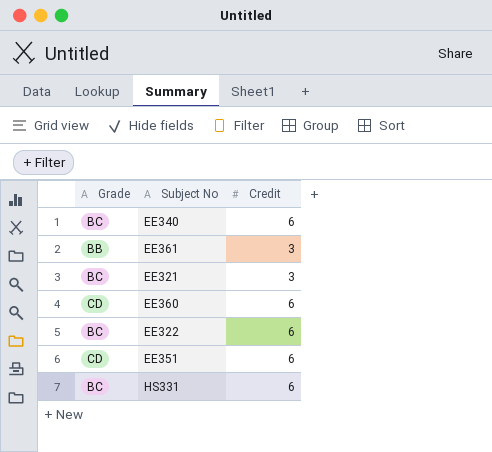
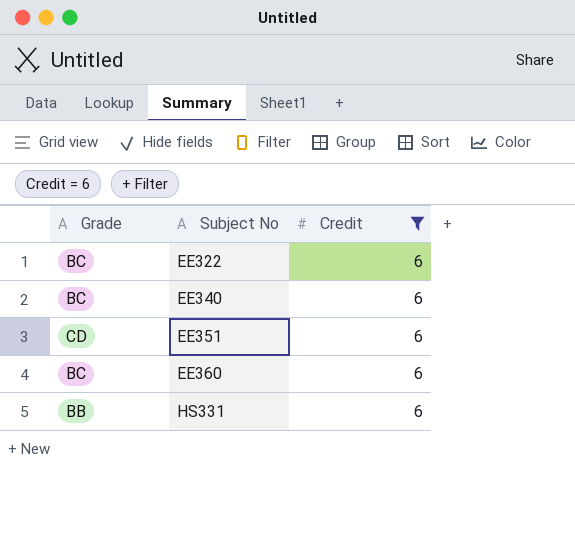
filter: none -> Credit = 6
row order: none -> Subject No ascending
EE360 | Grade: CD -> BC
HS331 | Grade: BC -> BB

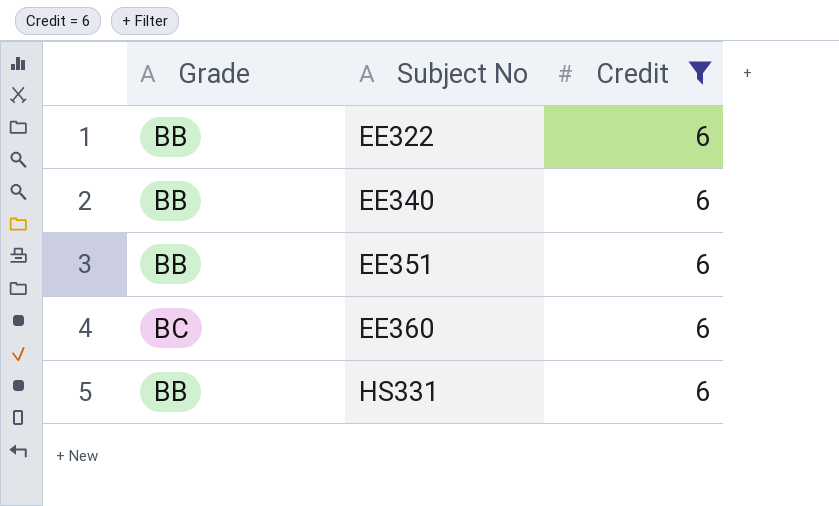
EE322 | Grade: BC -> BB
EE340 | Grade: BC -> BB
EE351 | Grade: CD -> BB

